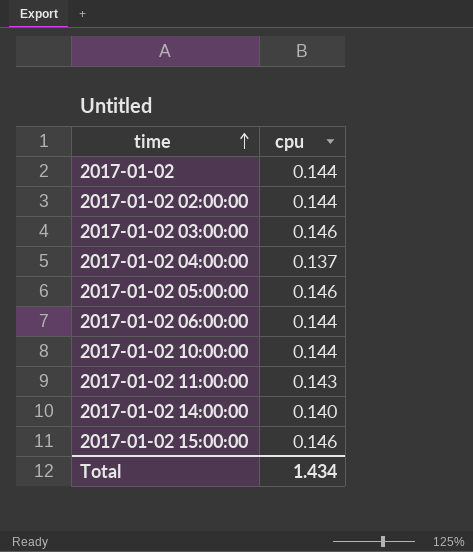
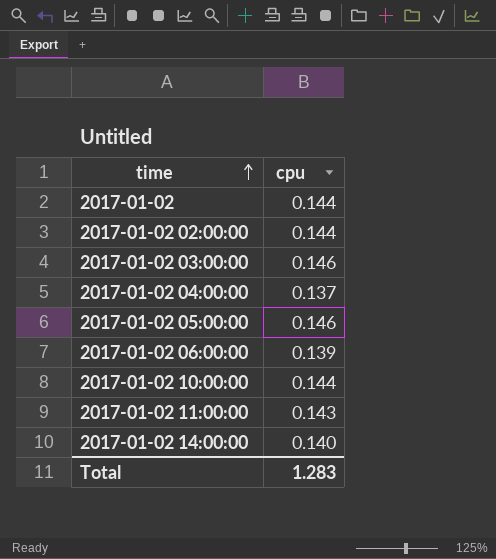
row 2017-01-02 15:00:00: 0.146 -> none
2017-01-02 06:00:00 | cpu: 0.144 -> 0.139
Total | cpu: 1.434 -> 1.283

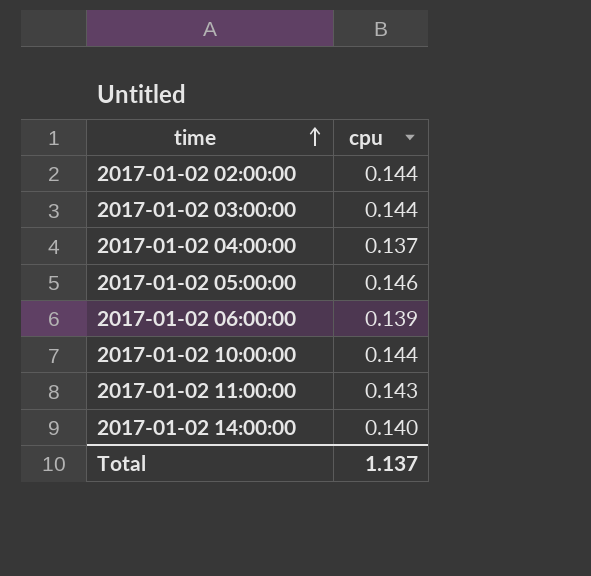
row 2017-01-02: 0.144 -> none
2017-01-02 03:00:00 | cpu: 0.146 -> 0.144
Total | cpu: 1.283 -> 1.137

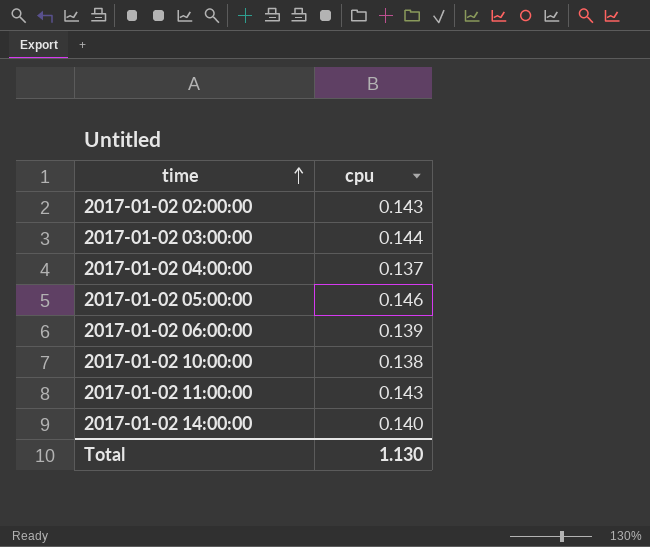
2017-01-02 02:00:00 | cpu: 0.144 -> 0.143
2017-01-02 10:00:00 | cpu: 0.144 -> 0.138
Total | cpu: 1.137 -> 1.130

